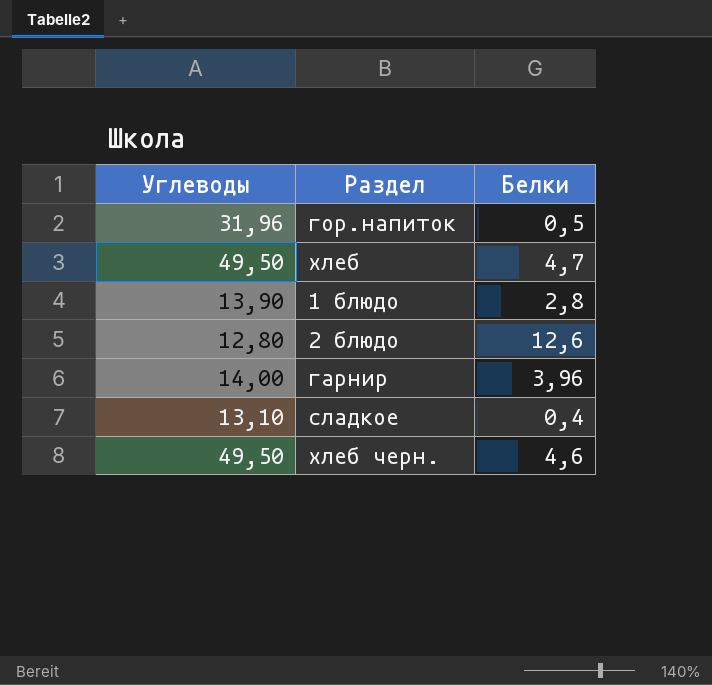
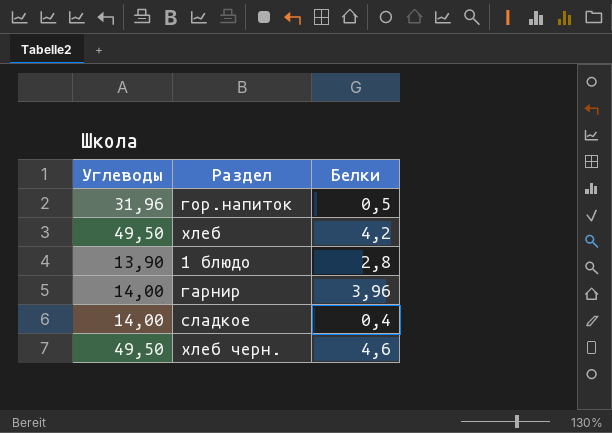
row 2 блюдо: 12,80 | 12,6 -> none
хлеб | Белки: 4,7 -> 4,2
сладкое | Углеводы: 13,10 -> 14,00

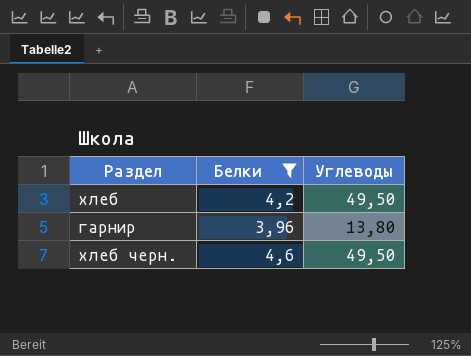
filter: none -> Белки >= 3,96
column Углеводы | position: 1 -> 3
гарнир | Углеводы: 14,00 -> 13,80

